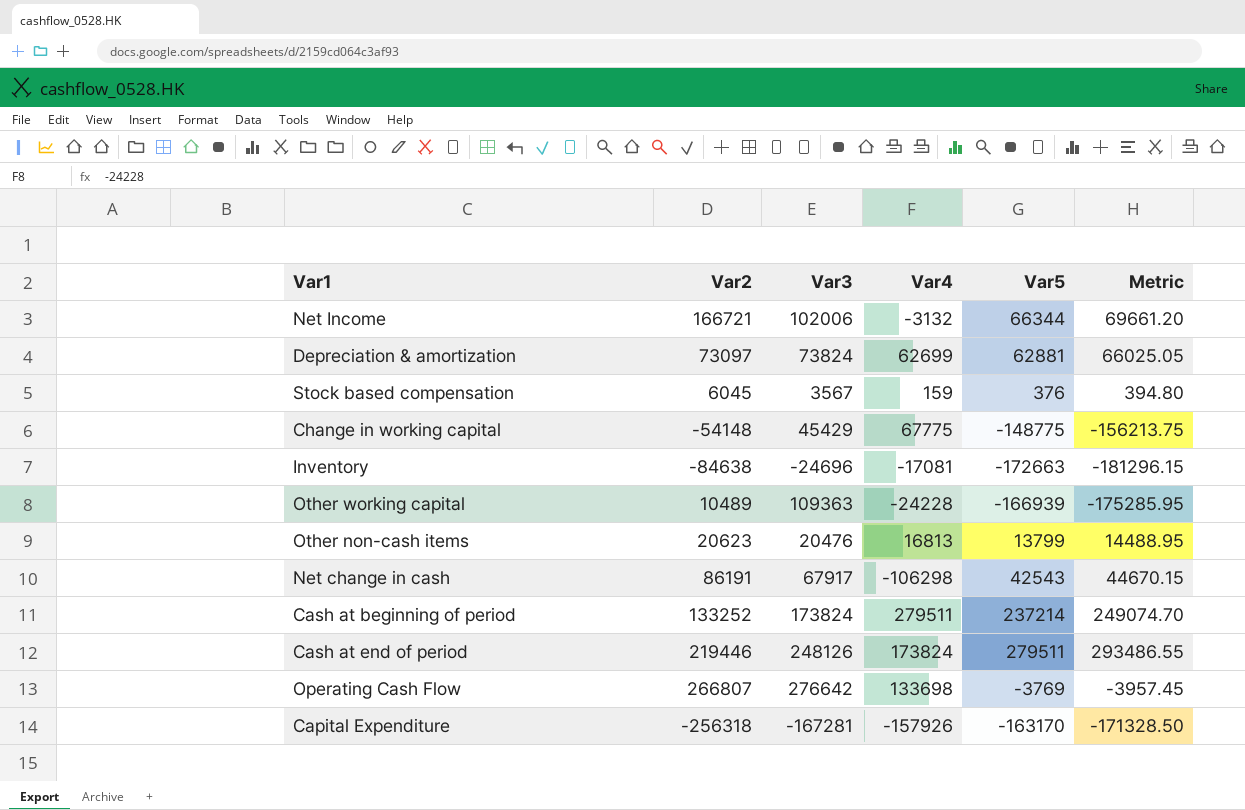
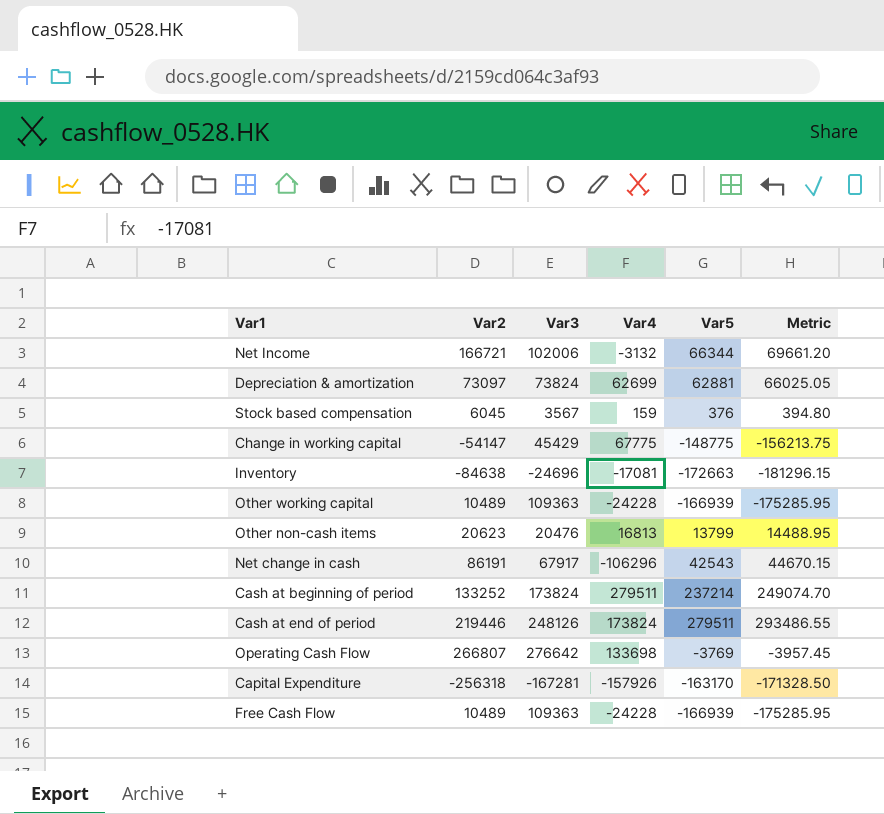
Change in working capital | Var2: -54148 -> -54147
Net change in cash | Var4: -106298 -> -106296
row Free Cash Flow: none -> 10489 | 109363 | -24228 | -166939 | -175285.95

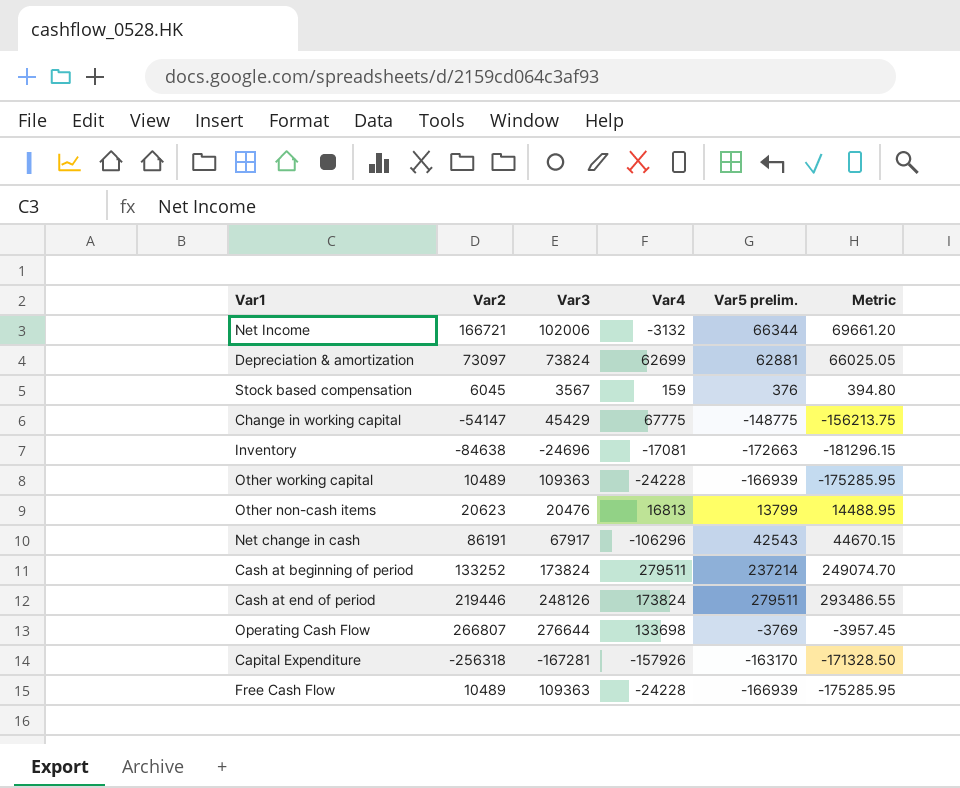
column name: Var5 -> Var5 prelim.
Operating Cash Flow | Var3: 276642 -> 276644

